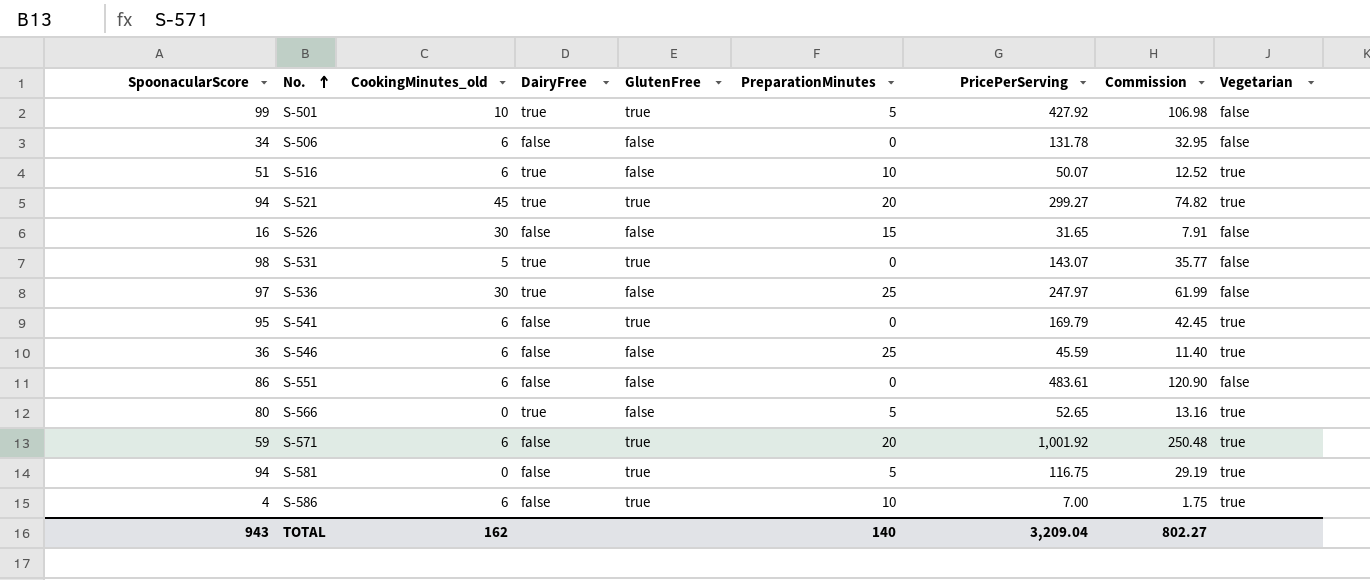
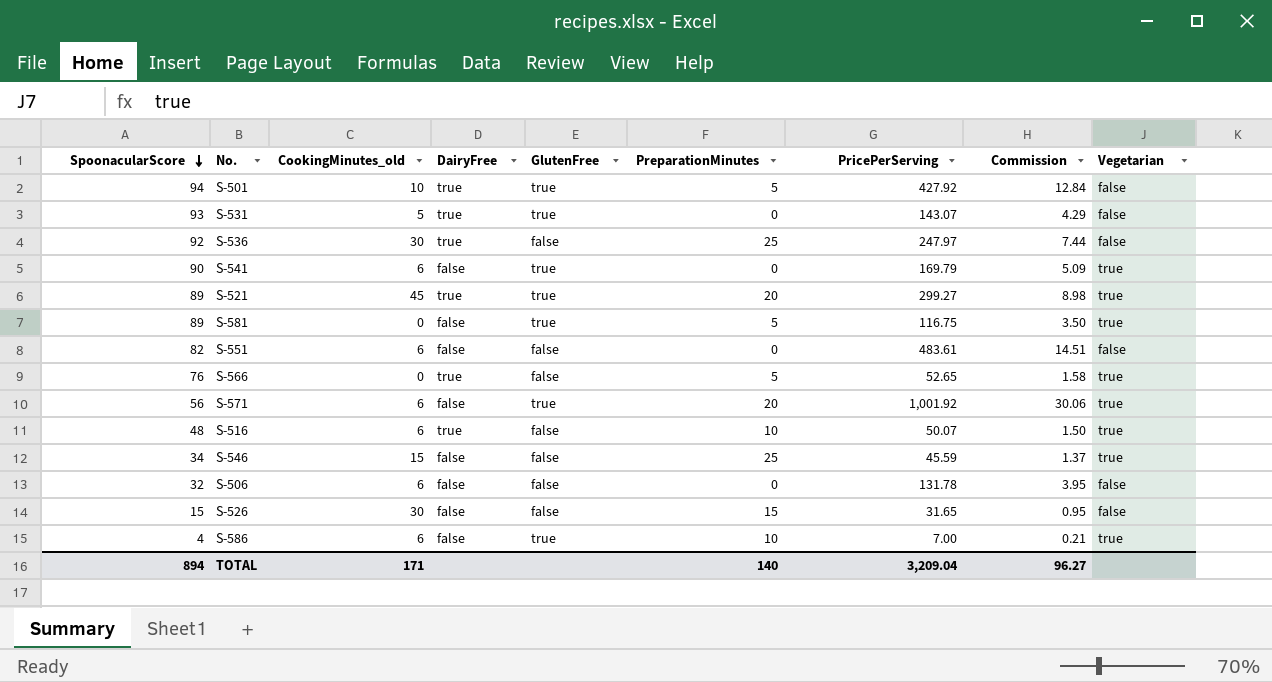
row order: No. ascending -> SpoonacularScore descending
column Commission | formula: [PricePerServing] * 0.25 -> [PricePerServing] * 0.03
S-501 | SpoonacularScore: 99 -> 94
S-531 | SpoonacularScore: 98 -> 93
S-536 | SpoonacularScore: 97 -> 92
S-541 | SpoonacularScore: 95 -> 90
S-521 | SpoonacularScore: 94 -> 89
S-581 | SpoonacularScore: 94 -> 89
S-551 | SpoonacularScore: 86 -> 82
S-566 | SpoonacularScore: 80 -> 76
S-571 | SpoonacularScore: 59 -> 56
S-516 | SpoonacularScore: 51 -> 48
S-546 | SpoonacularScore: 36 -> 34
S-546 | CookingMinutes_old: 6 -> 15
S-506 | SpoonacularScore: 34 -> 32
S-526 | SpoonacularScore: 16 -> 15
TOTAL | SpoonacularScore: 943 -> 894
TOTAL | CookingMinutes_old: 162 -> 171
TOTAL | Commission: 802.27 -> 96.27

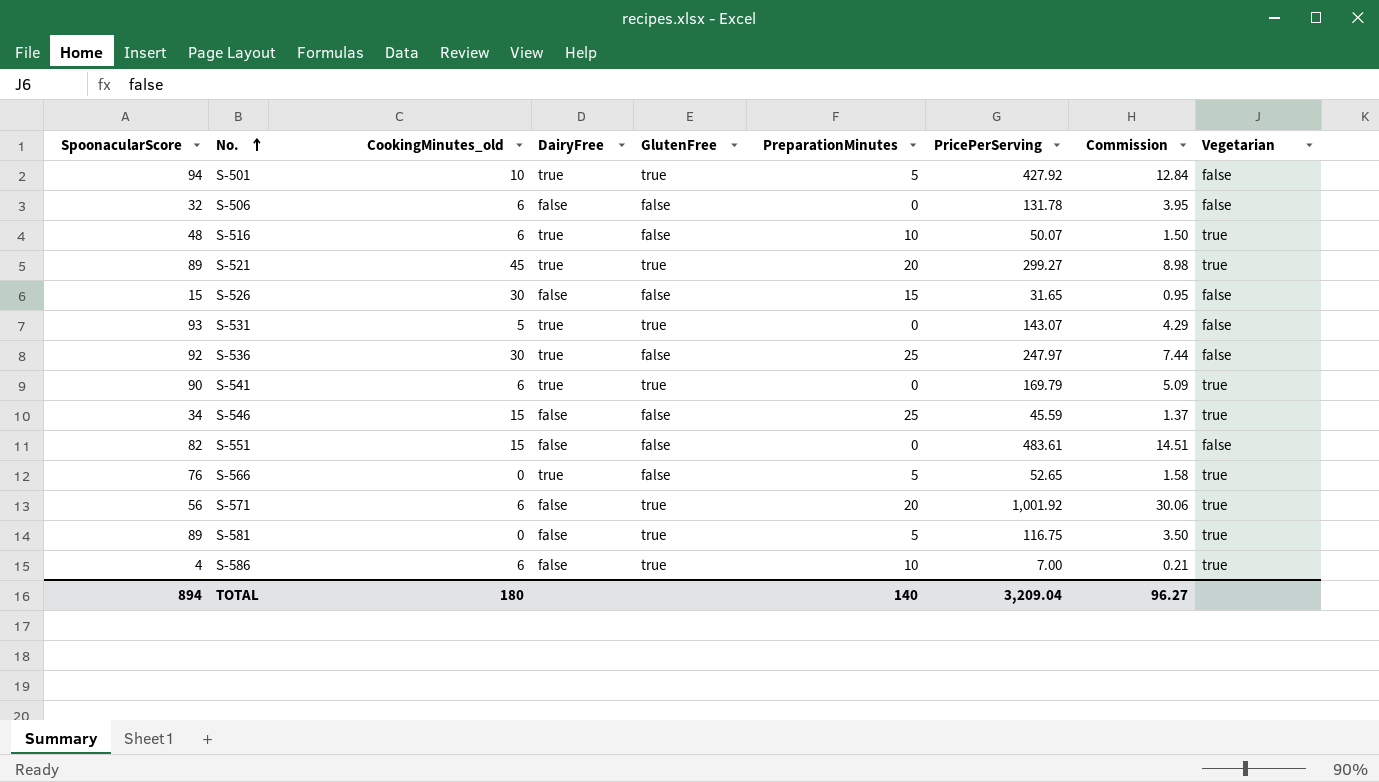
row order: SpoonacularScore descending -> No. ascending
S-541 | DairyFree: false -> true
S-551 | CookingMinutes_old: 6 -> 15
TOTAL | CookingMinutes_old: 171 -> 180

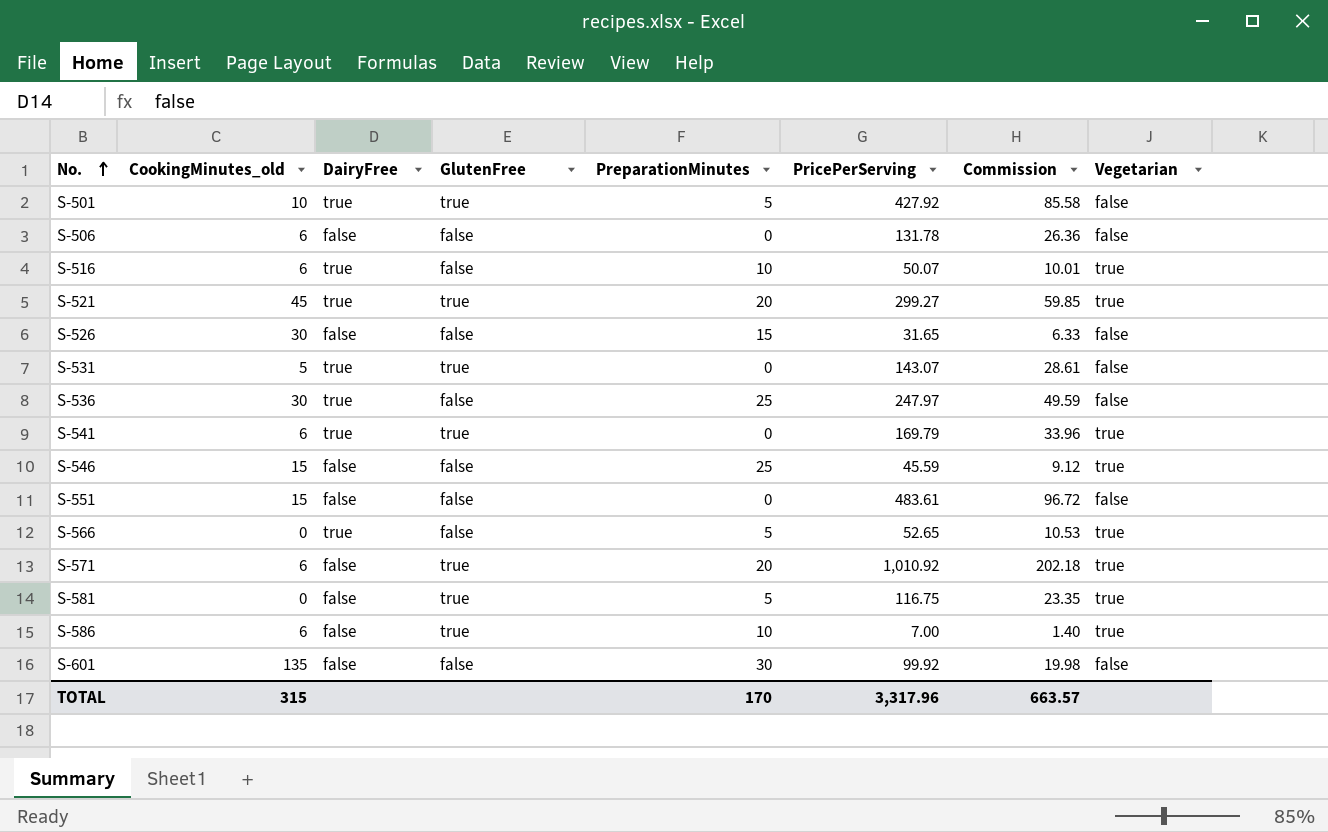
column SpoonacularScore | position: 1 -> none
column Commission | formula: [PricePerServing] * 0.03 -> [PricePerServing] * 0.2
S-571 | PricePerServing: 1,001.92 -> 1,010.92
row S-601: none -> 135 | false | false | 30 | 99.92 | 19.98 | false
TOTAL | CookingMinutes_old: 180 -> 315
TOTAL | PreparationMinutes: 140 -> 170
TOTAL | PricePerServing: 3,209.04 -> 3,317.96
TOTAL | Commission: 96.27 -> 663.57

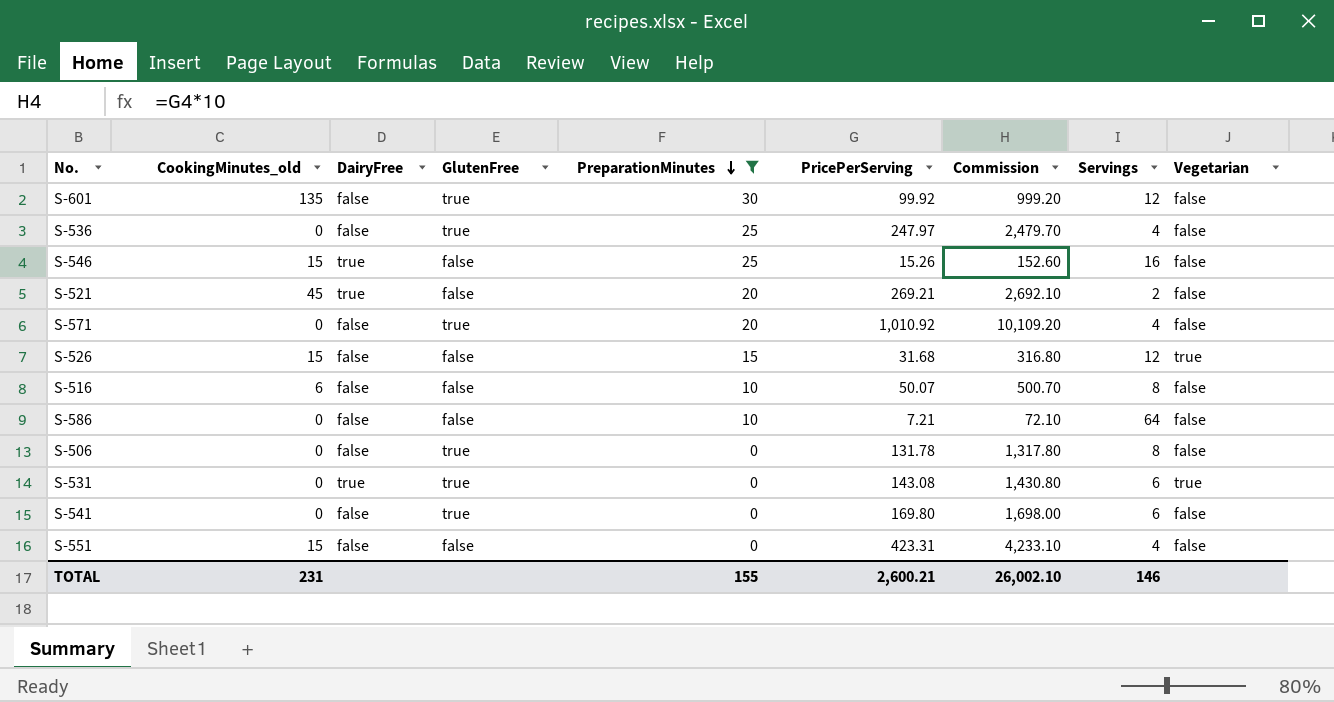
filter: none -> PreparationMinutes != 5
row order: No. ascending -> PreparationMinutes descending
column Commission | formula: [PricePerServing] * 0.2 -> [PricePerServing] * 10
column Servings | position: none -> 8
S-601 | GlutenFree: false -> true
S-536 | CookingMinutes_old: 30 -> 0
S-536 | DairyFree: true -> false
S-536 | GlutenFree: false -> true
S-546 | DairyFree: false -> true
S-546 | PricePerServing: 45.59 -> 15.26
S-546 | Vegetarian: true -> false
S-521 | GlutenFree: true -> false
S-521 | PricePerServing: 299.27 -> 269.21
S-521 | Vegetarian: true -> false
S-571 | CookingMinutes_old: 6 -> 0
S-571 | Vegetarian: true -> false
S-526 | CookingMinutes_old: 30 -> 15
S-526 | PricePerServing: 31.65 -> 31.68
S-526 | Vegetarian: false -> true
S-516 | DairyFree: true -> false
S-516 | Vegetarian: true -> false
S-586 | CookingMinutes_old: 6 -> 0
S-586 | GlutenFree: true -> false
S-586 | PricePerServing: 7.00 -> 7.21
S-586 | Vegetarian: true -> false
S-506 | CookingMinutes_old: 6 -> 0
S-506 | GlutenFree: false -> true
S-531 | CookingMinutes_old: 5 -> 0
S-531 | PricePerServing: 143.07 -> 143.08
S-531 | Vegetarian: false -> true
S-541 | CookingMinutes_old: 6 -> 0
S-541 | DairyFree: true -> false
S-541 | PricePerServing: 169.79 -> 169.80
S-541 | Vegetarian: true -> false
S-551 | PricePerServing: 483.61 -> 423.31
TOTAL | CookingMinutes_old: 315 -> 231
TOTAL | PreparationMinutes: 170 -> 155
TOTAL | PricePerServing: 3,317.96 -> 2,600.21
TOTAL | Commission: 663.57 -> 26,002.10

